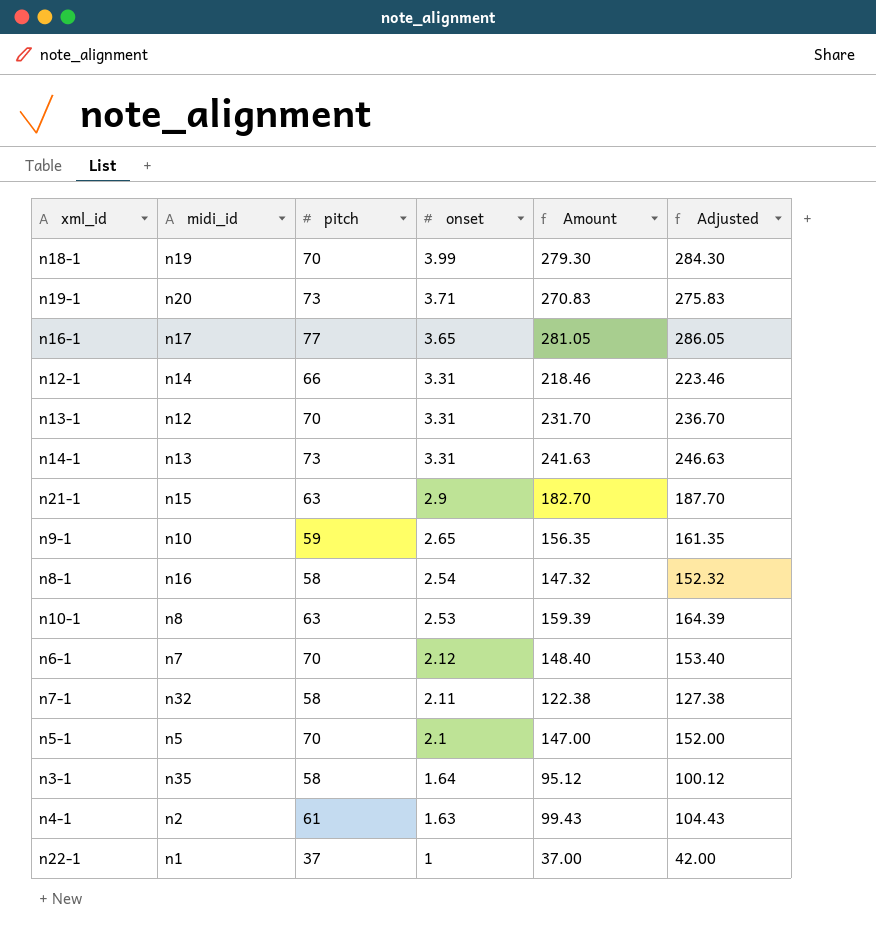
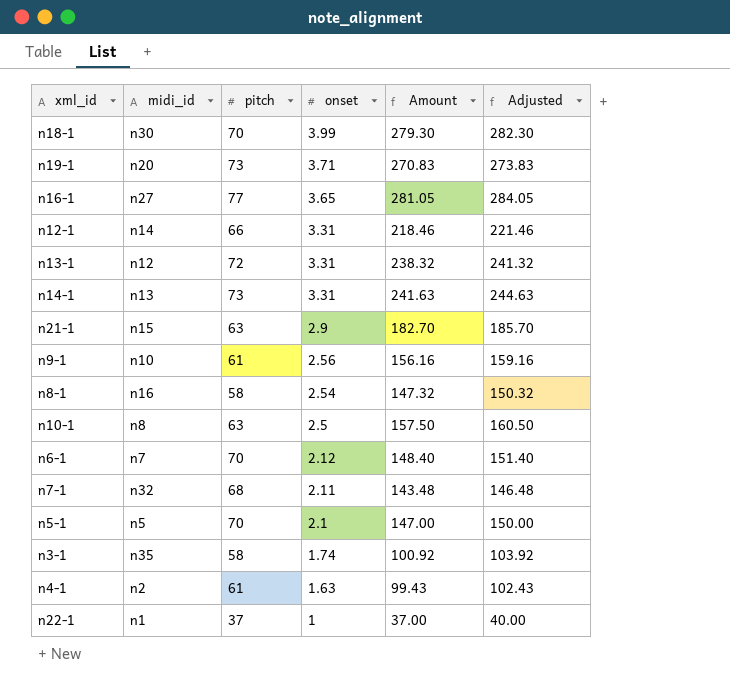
column Adjusted | formula: [Amount] + 5 -> [Amount] + 3
n18-1 | midi_id: n19 -> n30
n16-1 | midi_id: n17 -> n27
n13-1 | pitch: 70 -> 72
n13-1 | Amount: 231.70 -> 238.32
n9-1 | pitch: 59 -> 61
n9-1 | onset: 2.65 -> 2.56
n9-1 | Amount: 156.35 -> 156.16
n10-1 | onset: 2.53 -> 2.5
n10-1 | Amount: 159.39 -> 157.50
n7-1 | pitch: 58 -> 68
n7-1 | Amount: 122.38 -> 143.48
n3-1 | onset: 1.64 -> 1.74
n3-1 | Amount: 95.12 -> 100.92

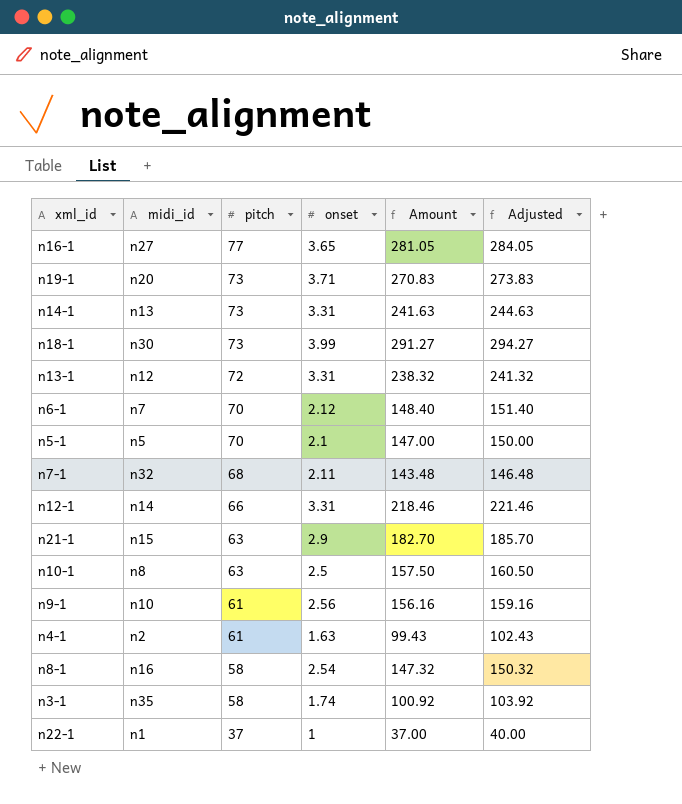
row order: onset descending -> pitch descending
n18-1 | pitch: 70 -> 73
n18-1 | Amount: 279.30 -> 291.27
n18-1 | Adjusted: 282.30 -> 294.27

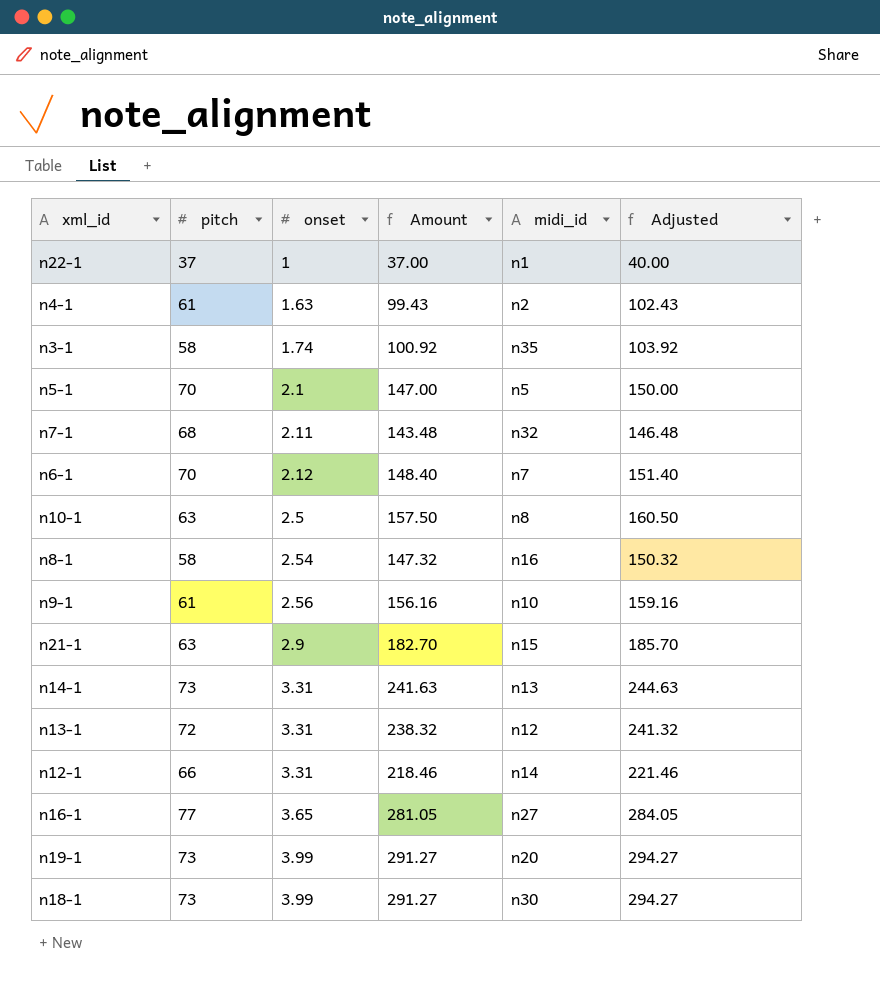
row order: pitch descending -> onset ascending
column midi_id | position: 2 -> 5
n19-1 | onset: 3.71 -> 3.99
n19-1 | Amount: 270.83 -> 291.27
n19-1 | Adjusted: 273.83 -> 294.27

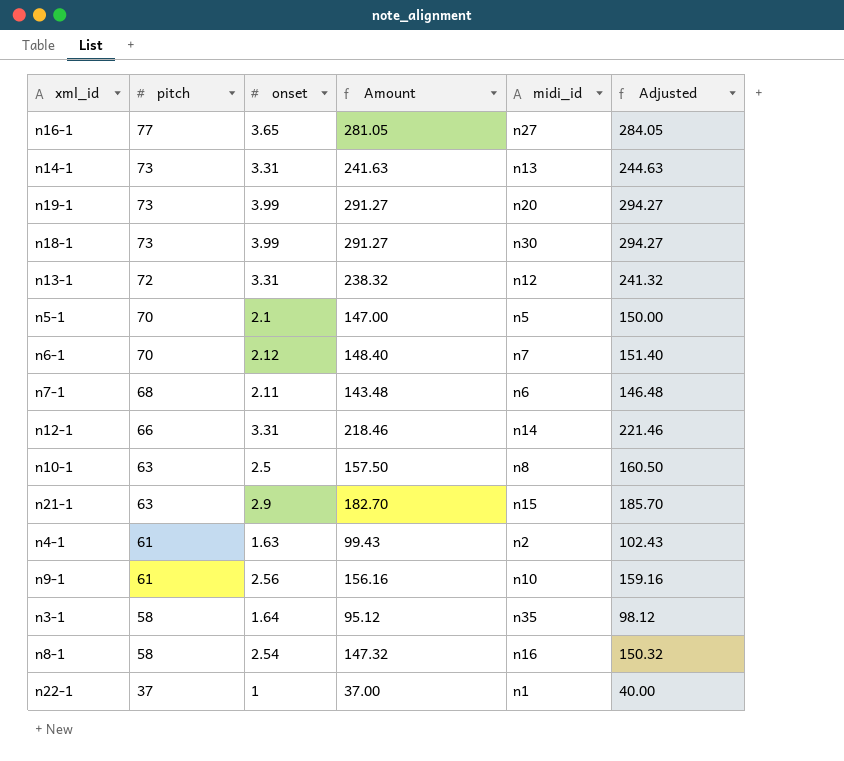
row order: onset ascending -> pitch descending
n7-1 | midi_id: n32 -> n6
n3-1 | onset: 1.74 -> 1.64
n3-1 | Amount: 100.92 -> 95.12
n3-1 | Adjusted: 103.92 -> 98.12

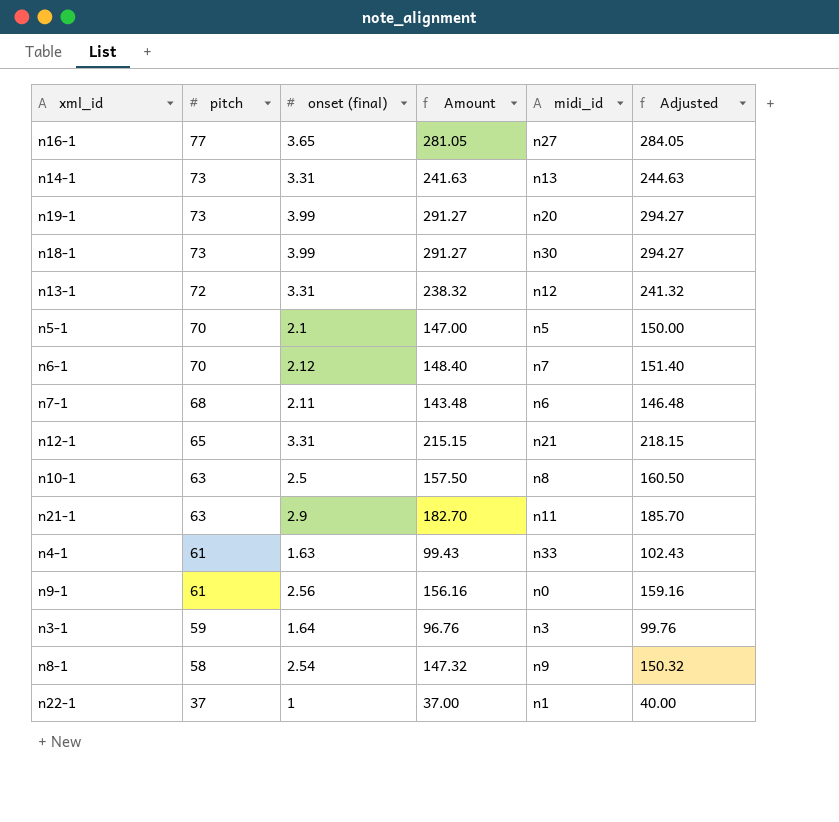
column name: onset -> onset (final)
n12-1 | pitch: 66 -> 65
n12-1 | Amount: 218.46 -> 215.15
n12-1 | midi_id: n14 -> n21
n12-1 | Adjusted: 221.46 -> 218.15
n21-1 | midi_id: n15 -> n11
n4-1 | midi_id: n2 -> n33
n9-1 | midi_id: n10 -> n0
n3-1 | pitch: 58 -> 59
n3-1 | Amount: 95.12 -> 96.76
n3-1 | midi_id: n35 -> n3
n3-1 | Adjusted: 98.12 -> 99.76
n8-1 | midi_id: n16 -> n9

